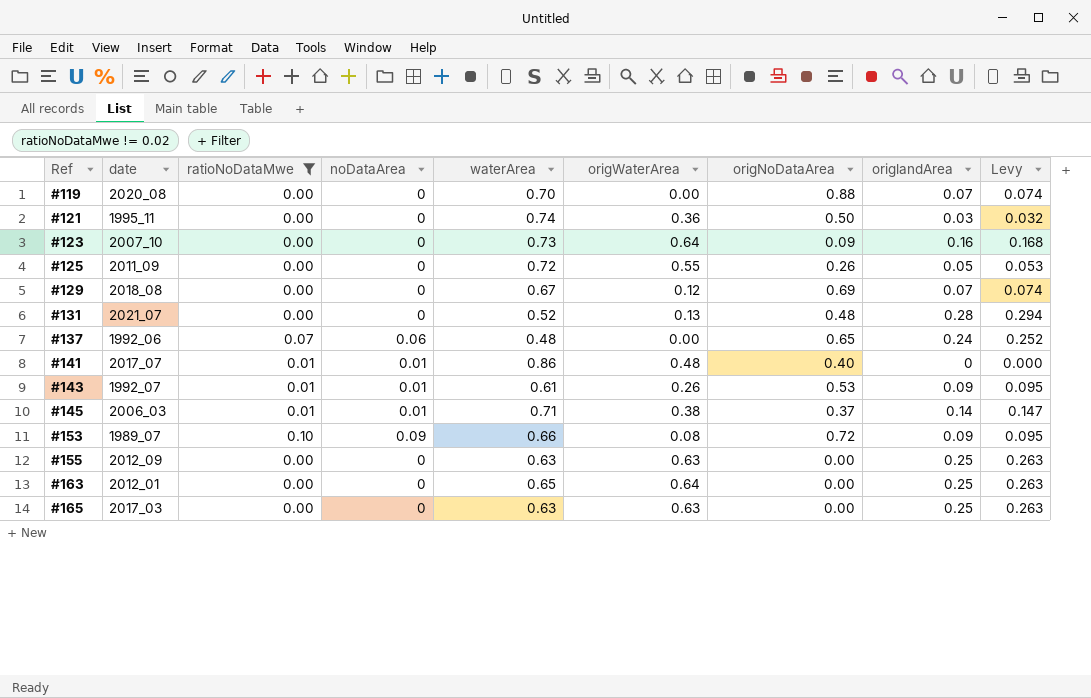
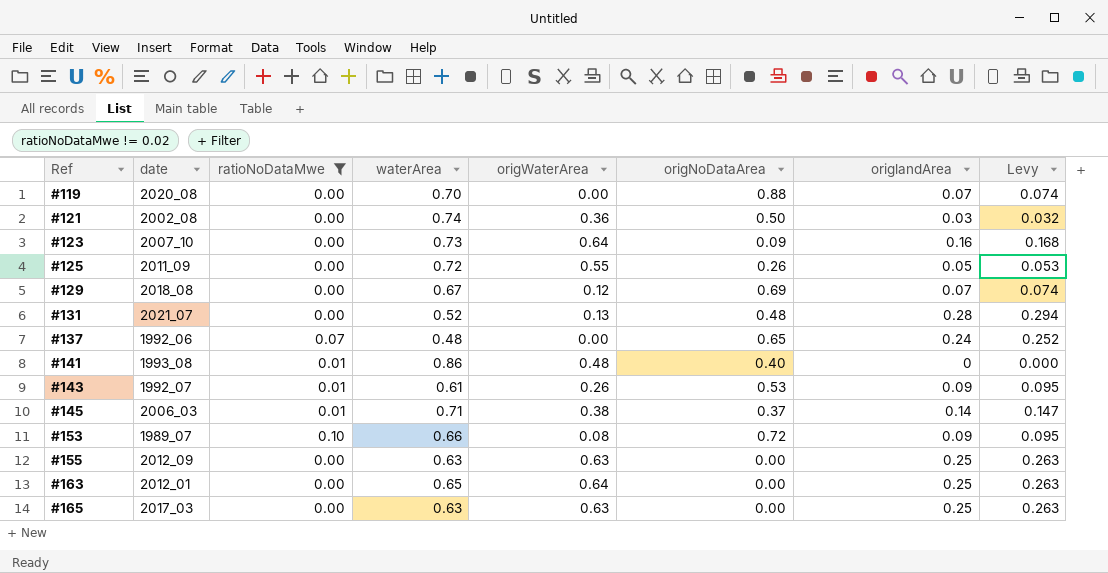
column noDataArea | position: 4 -> none
#121 | date: 1995_11 -> 2002_08
#141 | date: 2017_07 -> 1993_08

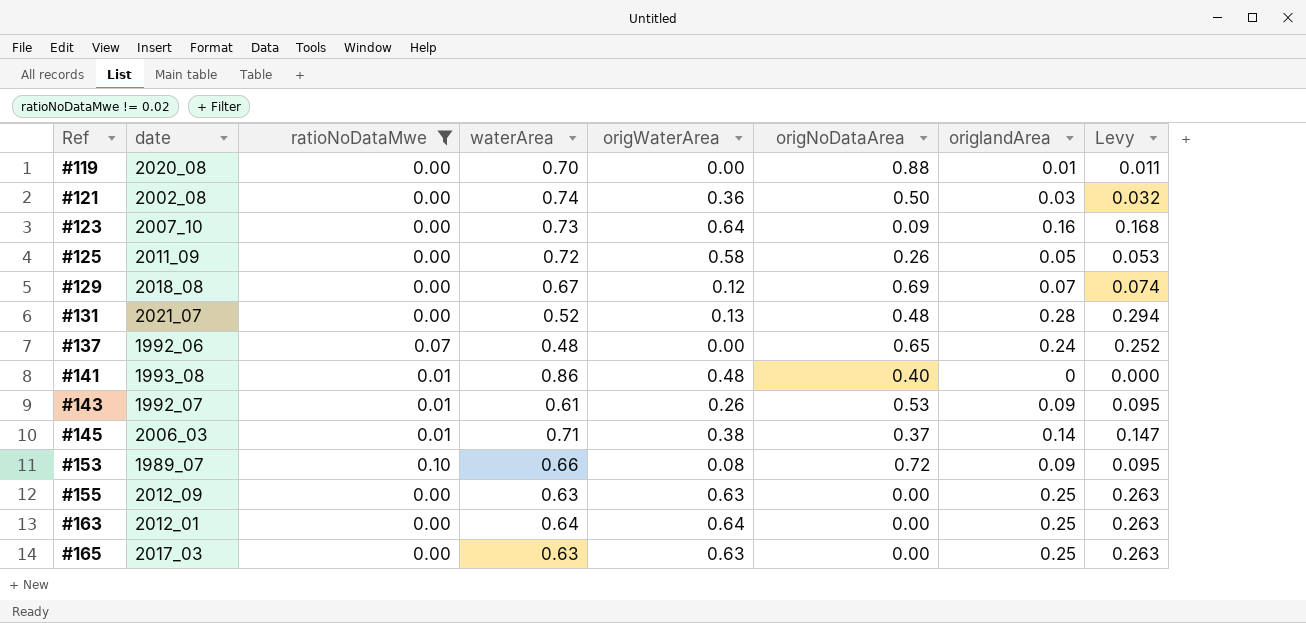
#119 | origlandArea: 0.07 -> 0.01
#119 | Levy: 0.074 -> 0.011
#125 | origWaterArea: 0.55 -> 0.58
#163 | waterArea: 0.65 -> 0.64

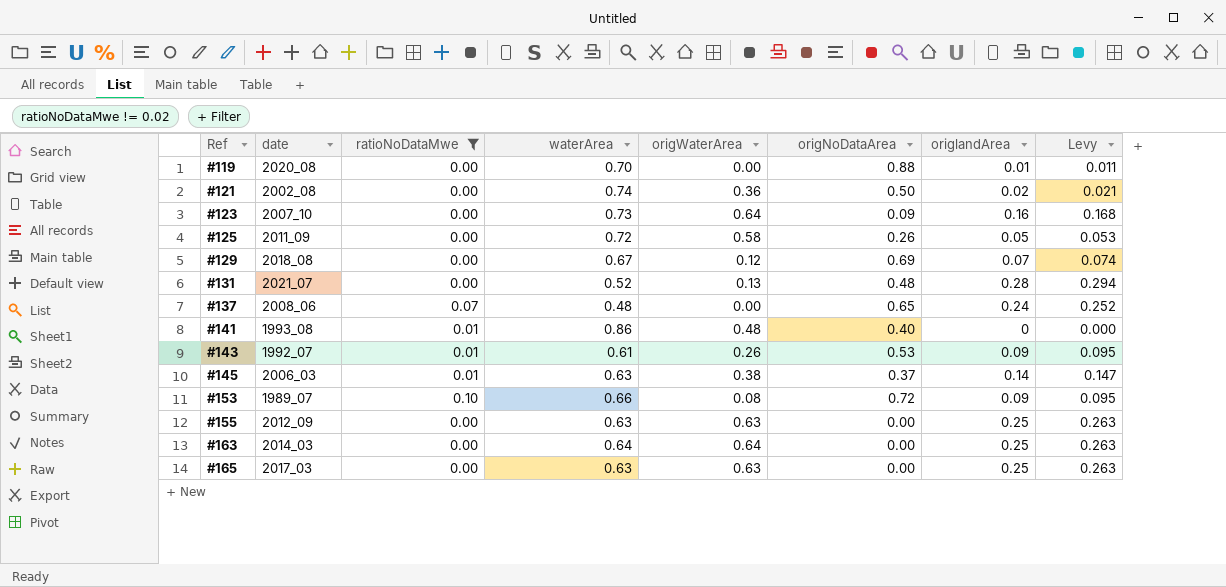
#121 | origlandArea: 0.03 -> 0.02
#121 | Levy: 0.032 -> 0.021
#137 | date: 1992_06 -> 2008_06
#145 | waterArea: 0.71 -> 0.63
#163 | date: 2012_01 -> 2014_03

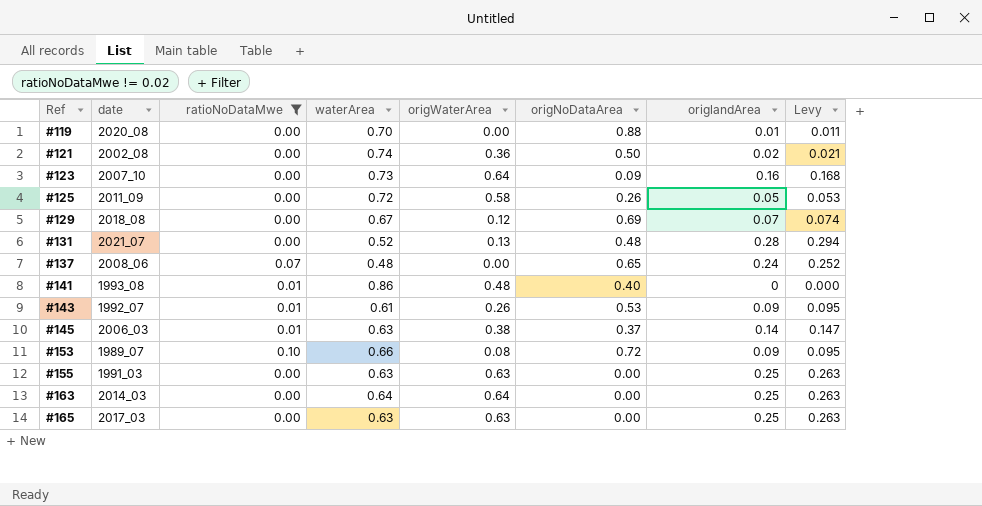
#155 | date: 2012_09 -> 1991_03

